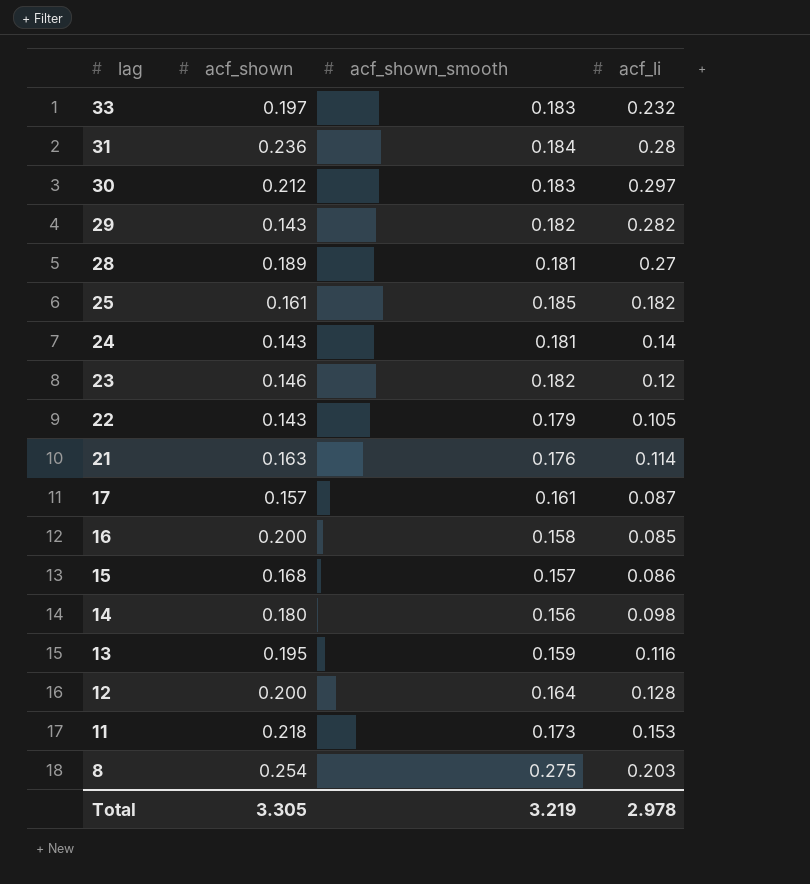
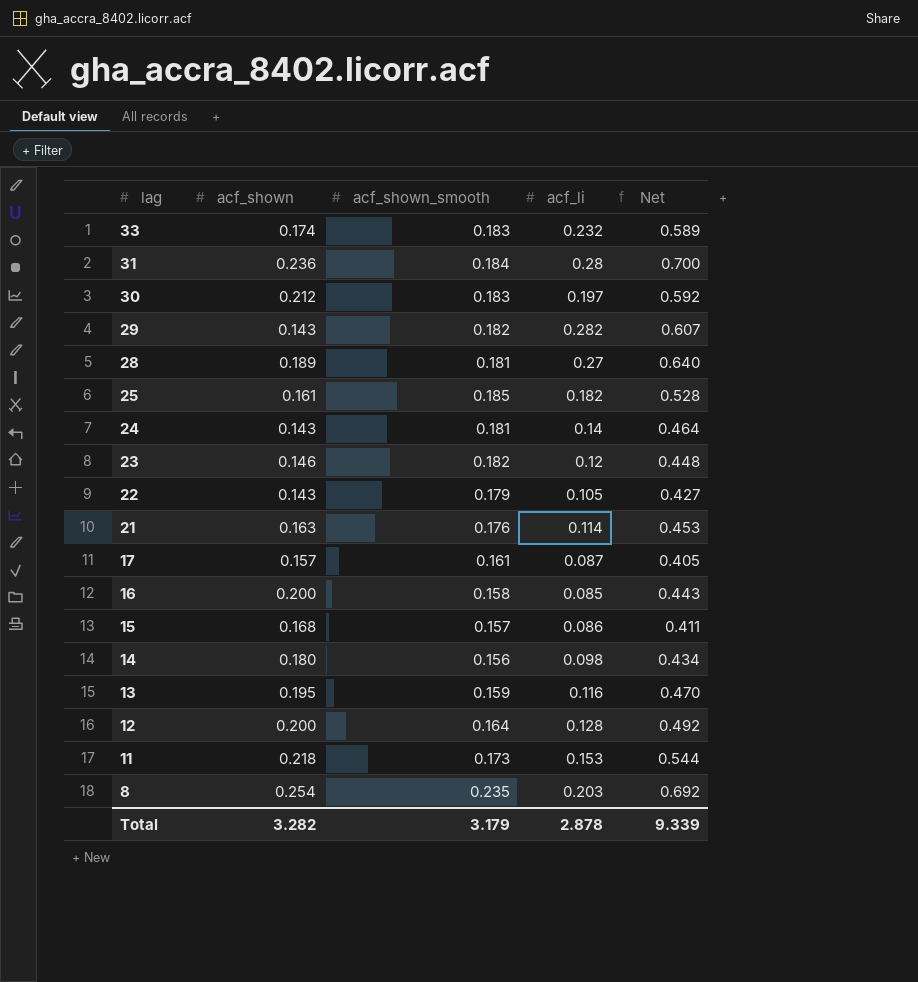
column Net | formula: none -> [acf_shown] + [acf_shown_smooth] + [acf_li]
33 | acf_shown: 0.197 -> 0.174
30 | acf_li: 0.297 -> 0.197
8 | acf_shown_smooth: 0.275 -> 0.235
Total | acf_shown: 3.305 -> 3.282
Total | acf_shown_smooth: 3.219 -> 3.179
Total | acf_li: 2.978 -> 2.878

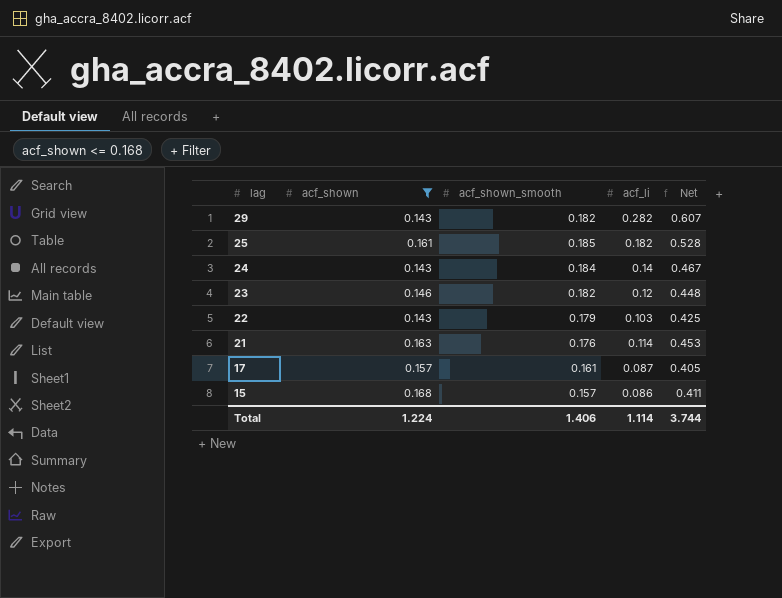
filter: none -> acf_shown <= 0.168
24 | acf_shown_smooth: 0.181 -> 0.184
24 | Net: 0.464 -> 0.467
22 | acf_li: 0.105 -> 0.103
22 | Net: 0.427 -> 0.425
Total | acf_shown: 3.282 -> 1.224
Total | acf_shown_smooth: 3.179 -> 1.406
Total | acf_li: 2.878 -> 1.114
Total | Net: 9.339 -> 3.744

